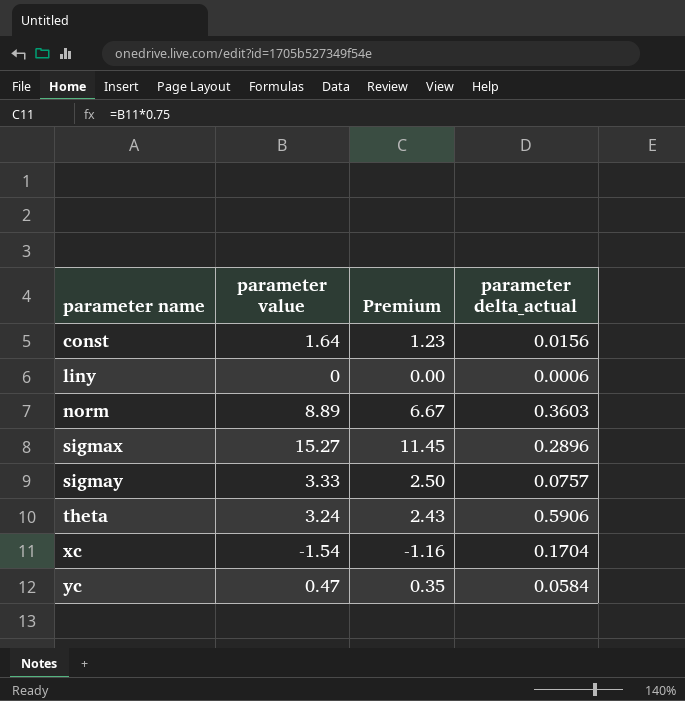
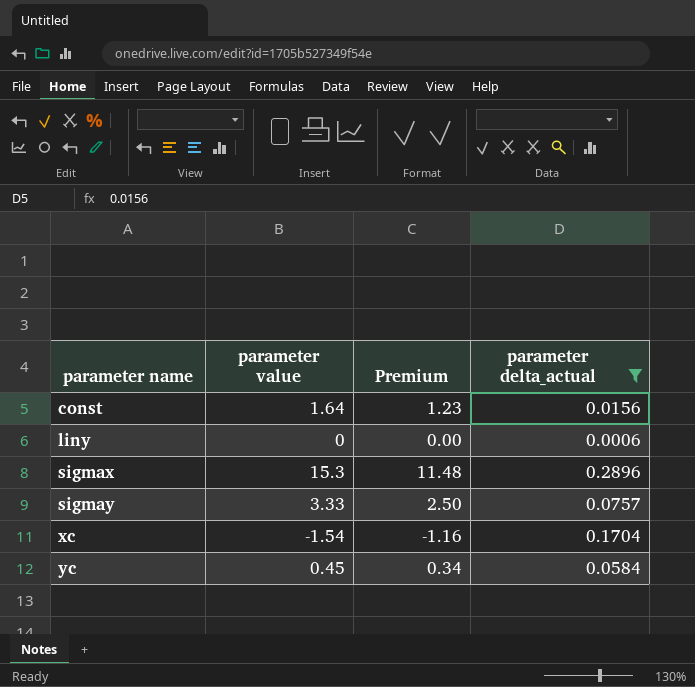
filter: none -> parameter delta_actual <= 0.2896
sigmax | parameter value: 15.27 -> 15.3
sigmax | Premium: 11.45 -> 11.48
yc | parameter value: 0.47 -> 0.45
yc | Premium: 0.35 -> 0.34

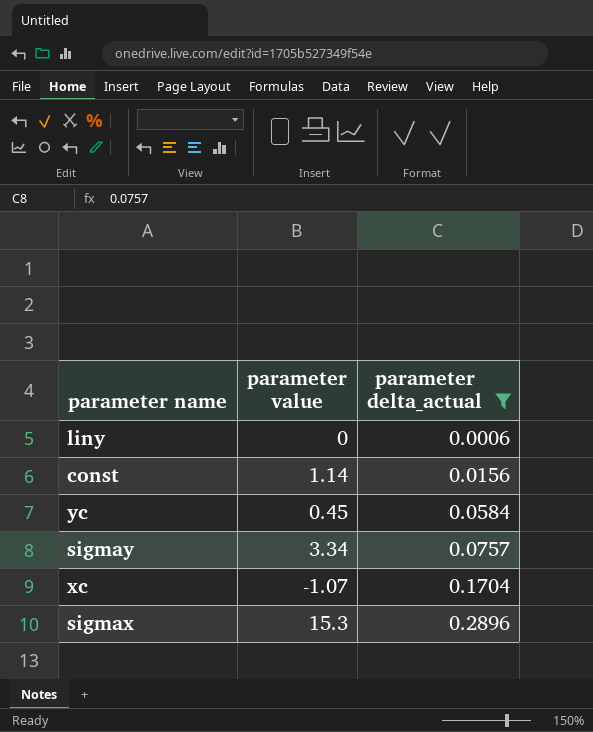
row order: parameter name ascending -> parameter delta_actual ascending
column Premium | formula: [parameter value] * 0.75 -> none
const | parameter value: 1.64 -> 1.14
sigmay | parameter value: 3.33 -> 3.34
xc | parameter value: -1.54 -> -1.07

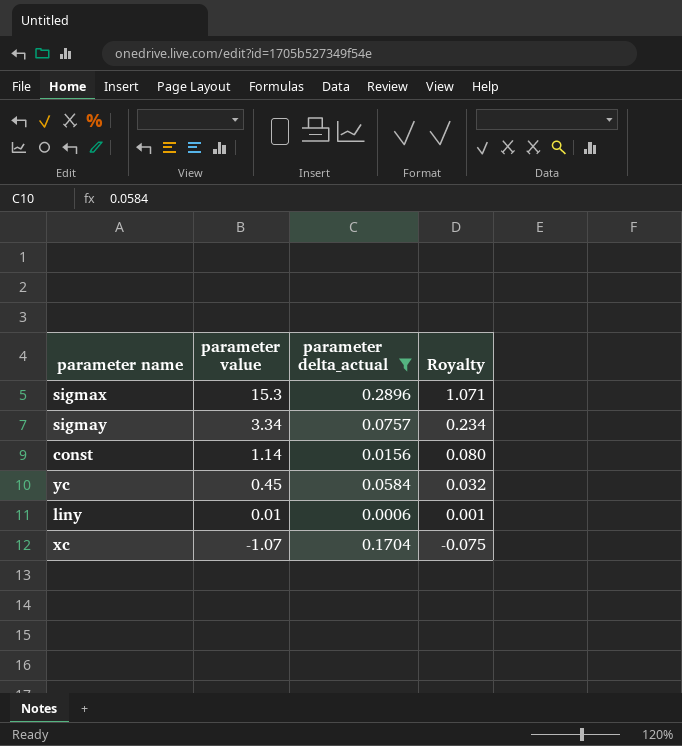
row order: parameter delta_actual ascending -> parameter value descending
column Royalty | formula: none -> [parameter value] * 0.07
liny | parameter value: 0 -> 0.01

